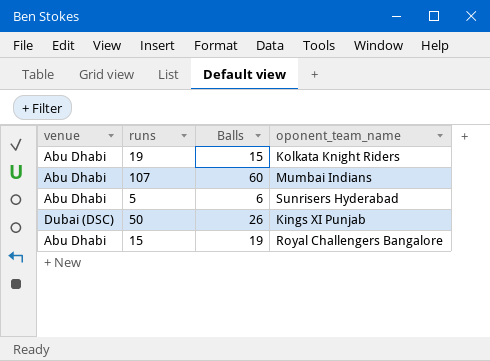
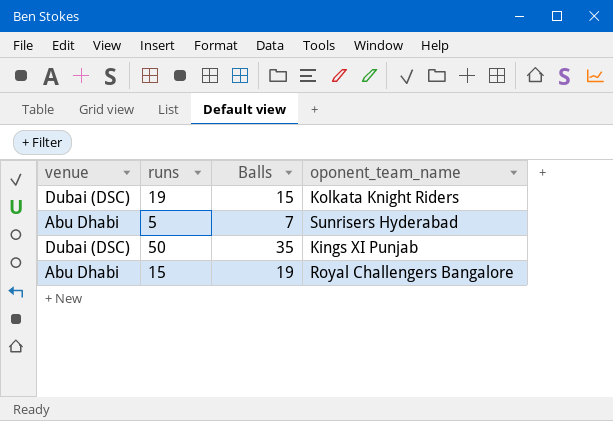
row 107: Abu Dhabi | 60 | Mumbai Indians -> none
19 | venue: Abu Dhabi -> Dubai (DSC)
5 | Balls: 6 -> 7
50 | Balls: 26 -> 35

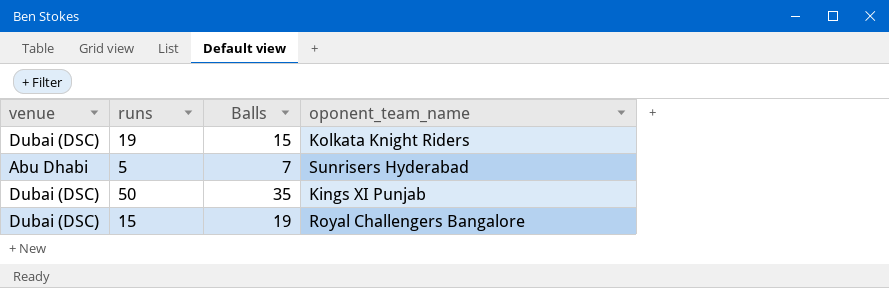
15 | venue: Abu Dhabi -> Dubai (DSC)

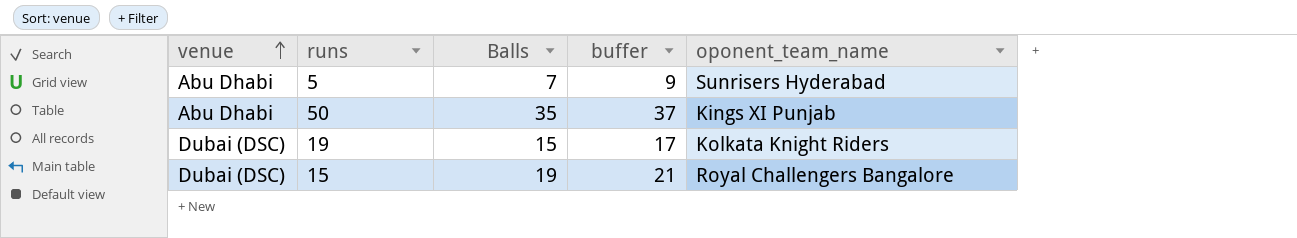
row order: none -> venue ascending
column buffer | formula: none -> [Balls] + 2
50 | venue: Dubai (DSC) -> Abu Dhabi

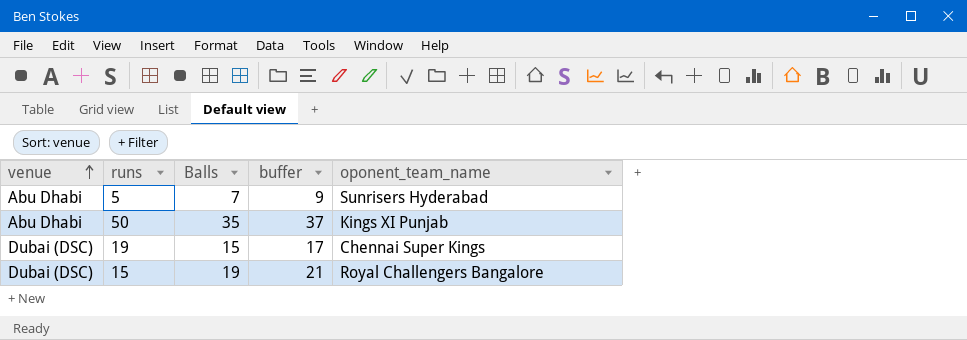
19 | oponent_team_name: Kolkata Knight Riders -> Chennai Super Kings

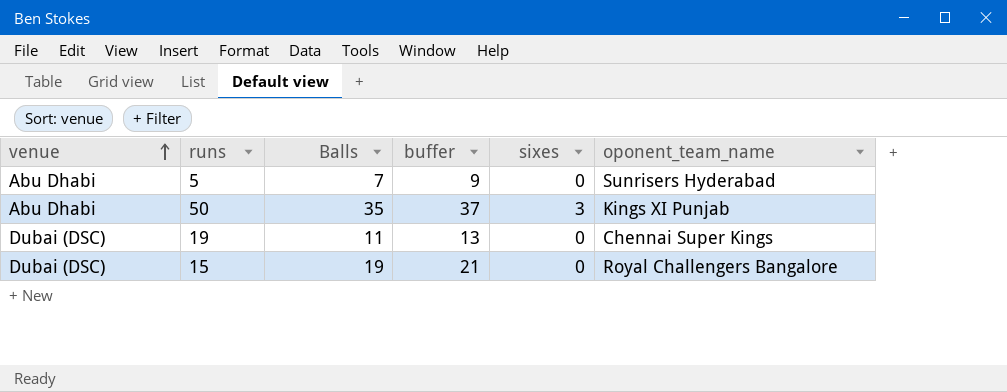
column sixes | position: none -> 5
19 | Balls: 15 -> 11
19 | buffer: 17 -> 13

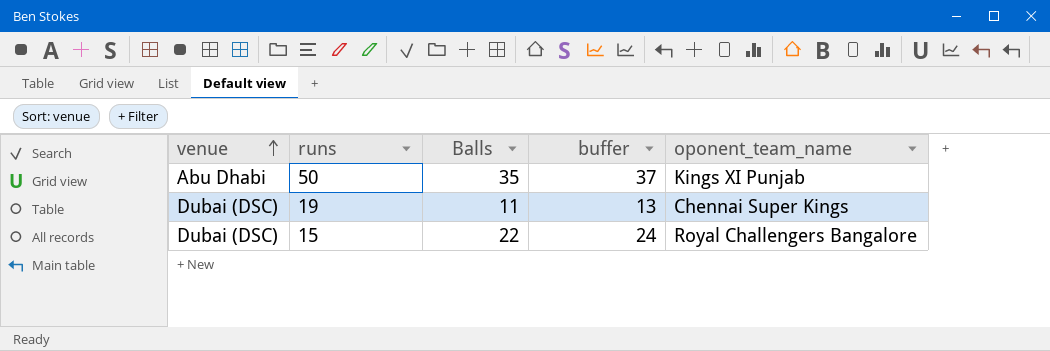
column sixes | position: 5 -> none
row 5: Abu Dhabi | 7 | 9 | 0 | Sunrisers Hyderabad -> none
15 | Balls: 19 -> 22
15 | buffer: 21 -> 24

